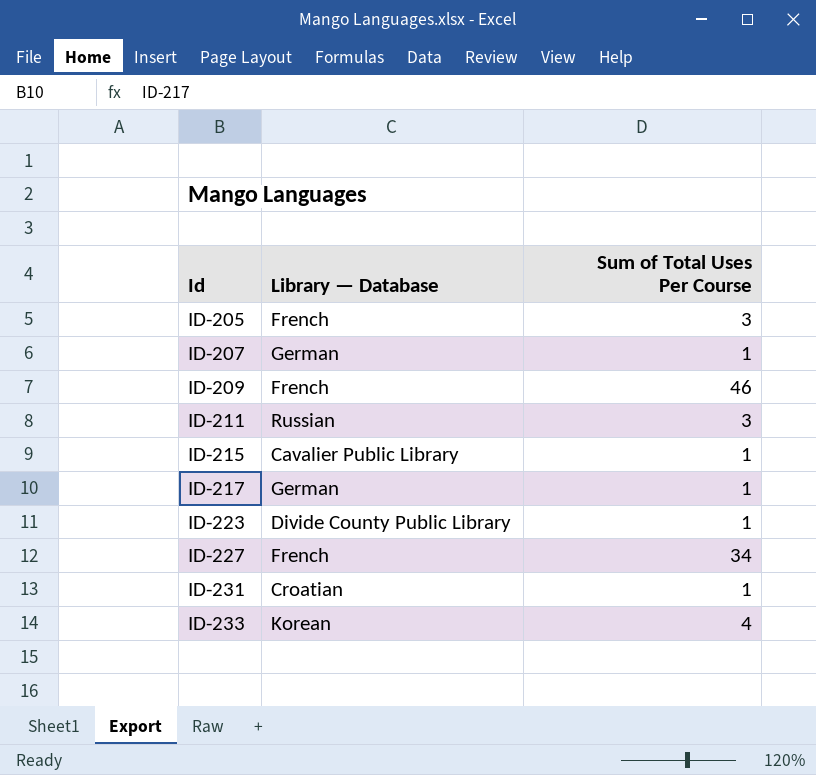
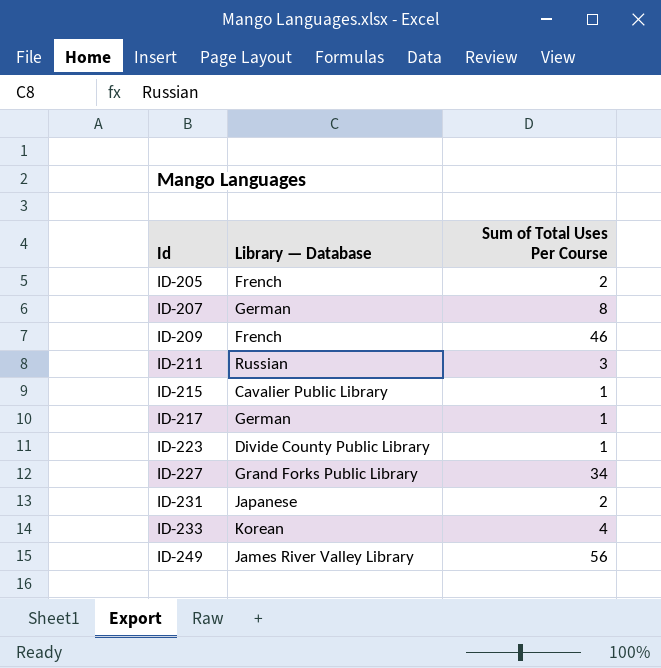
ID-205 | Sum of Total Uses Per Course: 3 -> 2
ID-207 | Sum of Total Uses Per Course: 1 -> 8
ID-227 | Library — Database: French -> Grand Forks Public Library
ID-231 | Library — Database: Croatian -> Japanese
ID-231 | Sum of Total Uses Per Course: 1 -> 2
row ID-249: none -> James River Valley Library | 56

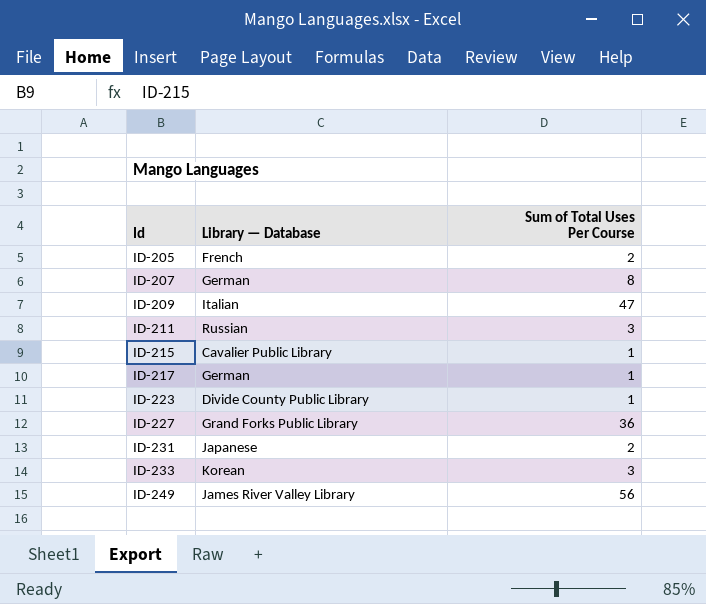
ID-209 | Library — Database: French -> Italian
ID-209 | Sum of Total Uses Per Course: 46 -> 47
ID-227 | Sum of Total Uses Per Course: 34 -> 36
ID-233 | Sum of Total Uses Per Course: 4 -> 3

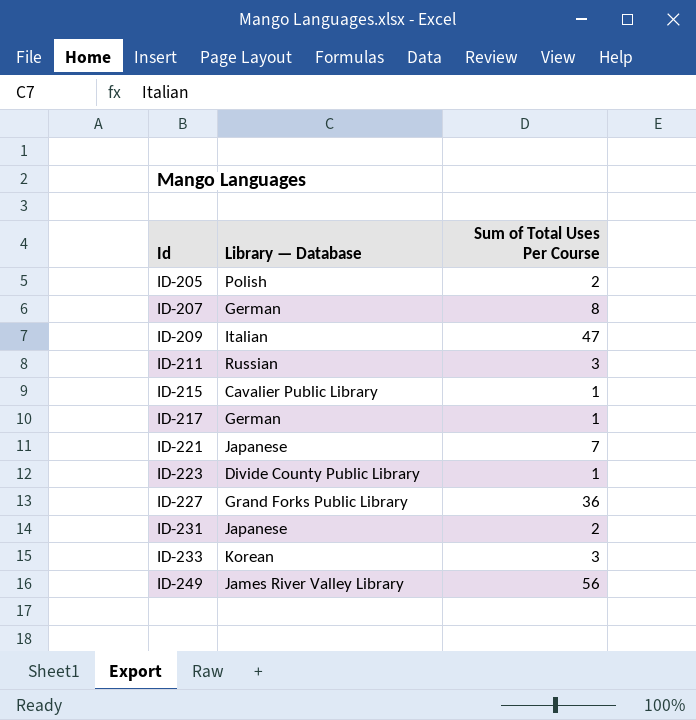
ID-205 | Library — Database: French -> Polish
row ID-221: none -> Japanese | 7

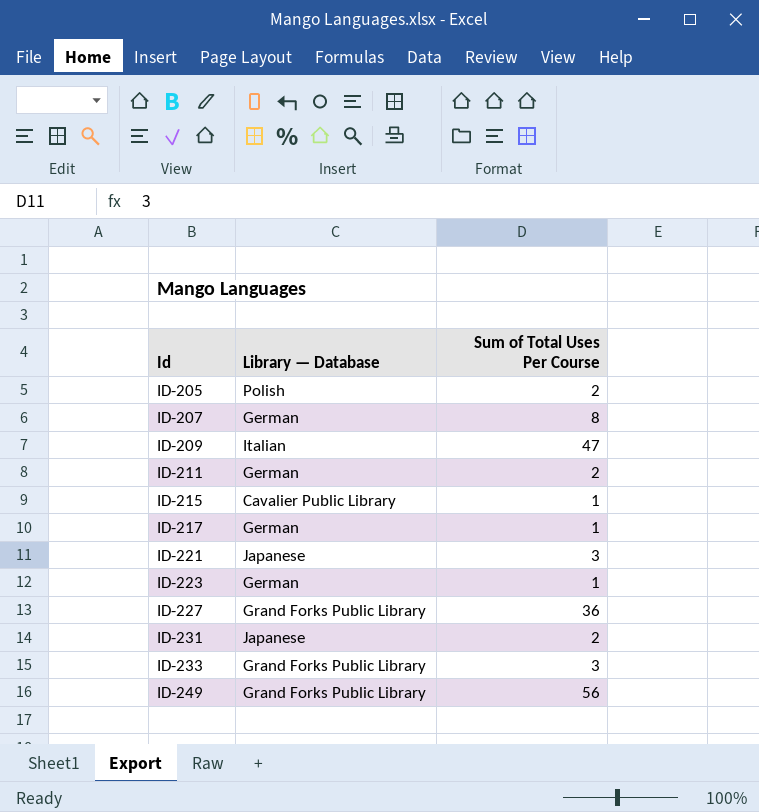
ID-211 | Library — Database: Russian -> German
ID-211 | Sum of Total Uses Per Course: 3 -> 2
ID-221 | Sum of Total Uses Per Course: 7 -> 3
ID-223 | Library — Database: Divide County Public Library -> German
ID-233 | Library — Database: Korean -> Grand Forks Public Library
ID-249 | Library — Database: James River Valley Library -> Grand Forks Public Library

